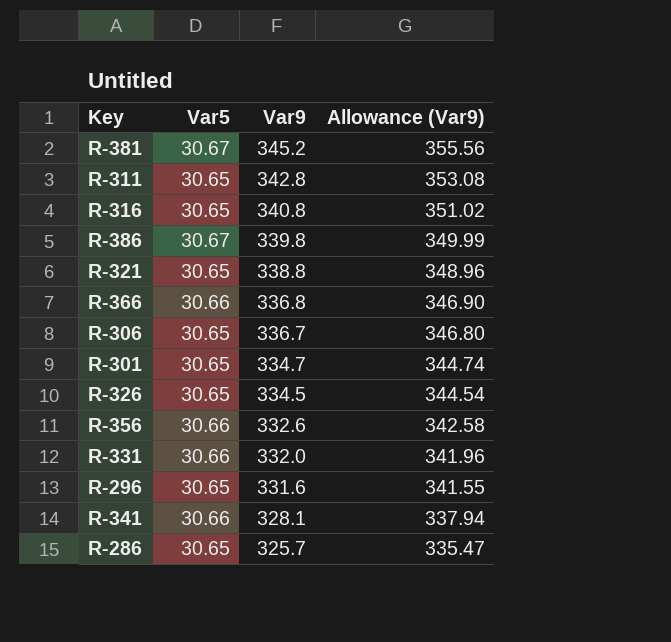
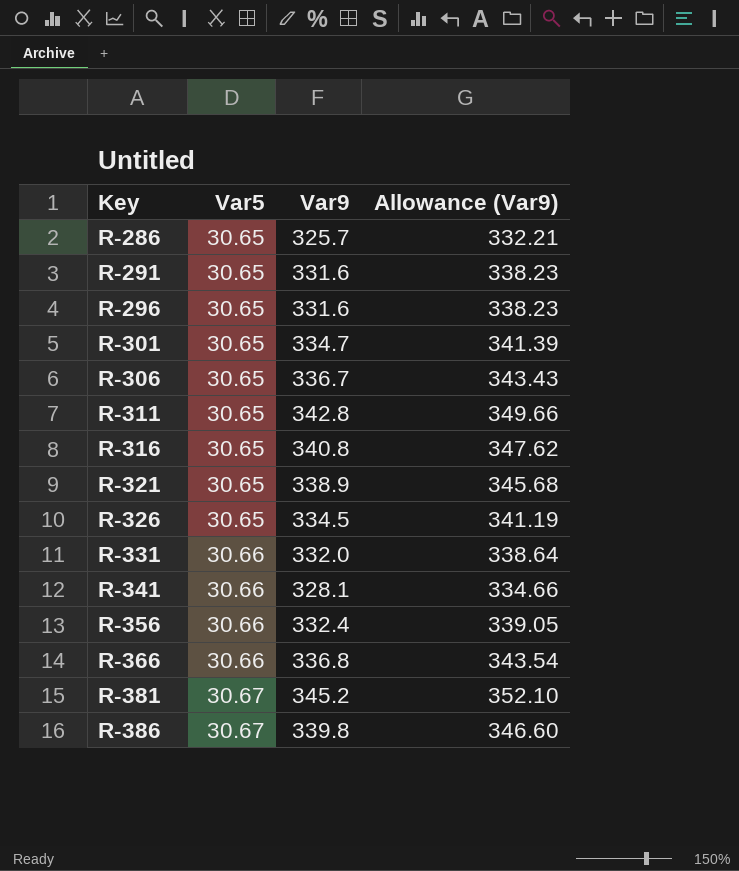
row order: Var9 descending -> Key ascending
column Allowance (Var9) | formula: [Var9] * 1.03 -> [Var9] * 1.02
row R-291: none -> 30.65 | 331.6 | 338.23
R-321 | Var9: 338.8 -> 338.9
R-356 | Var9: 332.6 -> 332.4

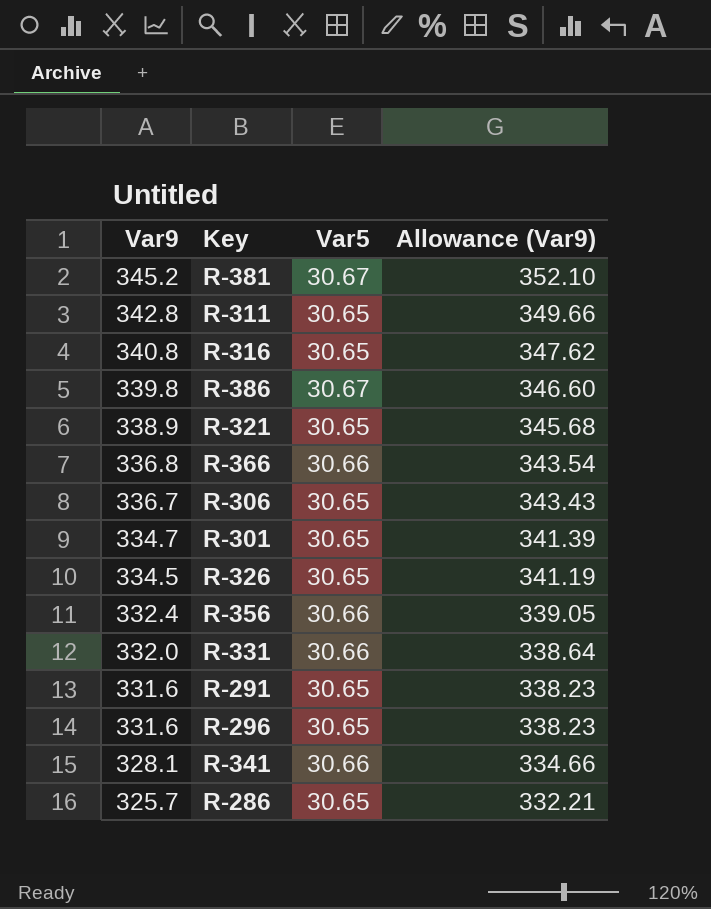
row order: Key ascending -> Var9 descending
column Var9 | position: 3 -> 1

